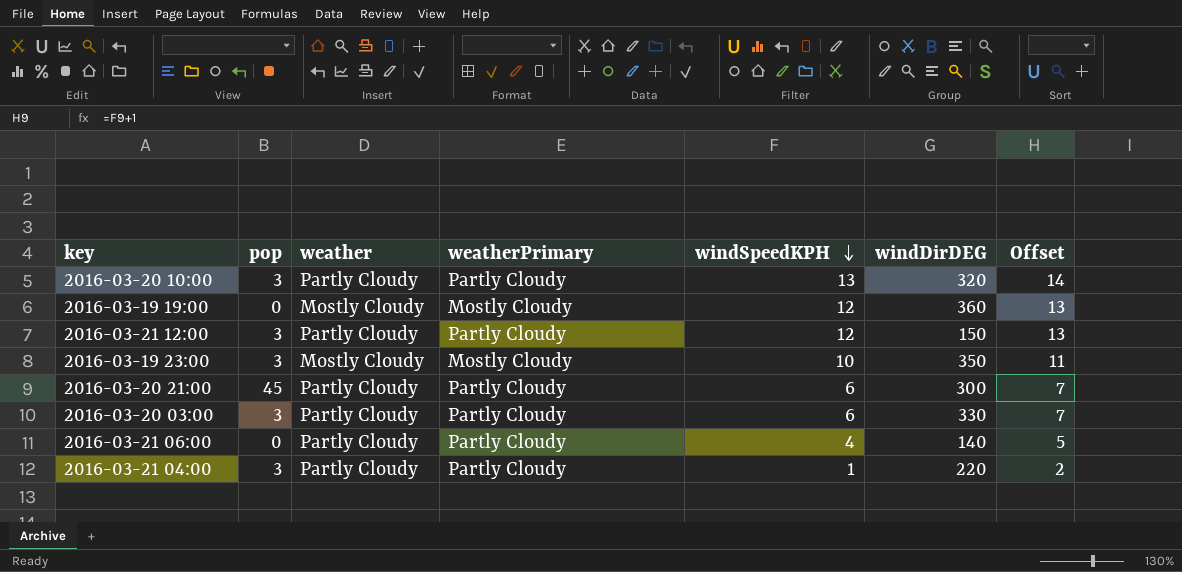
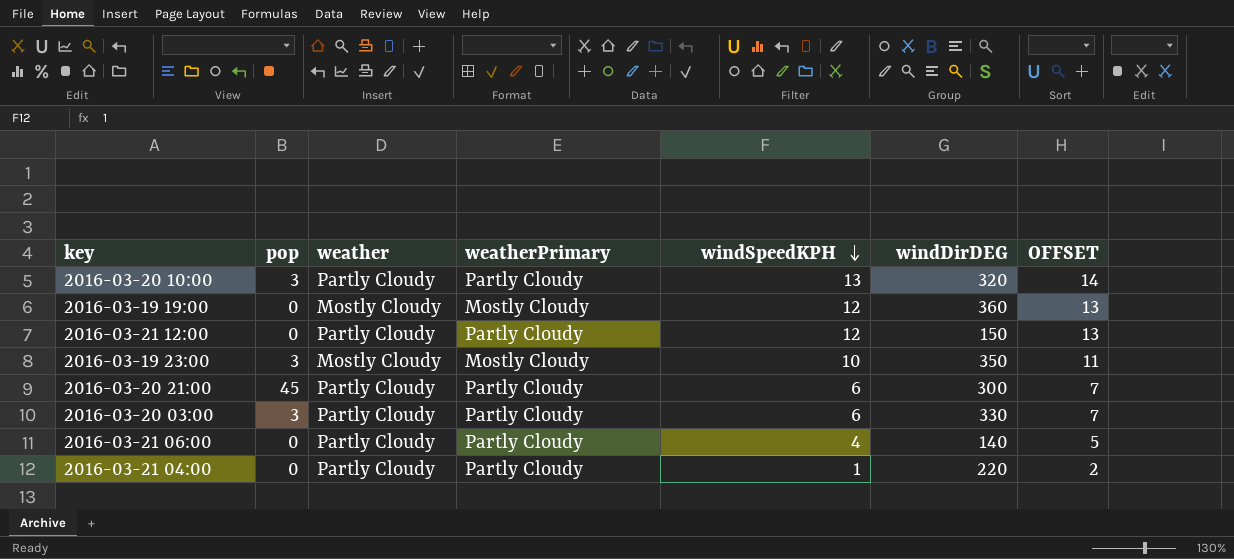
column name: Offset -> OFFSET
2016-03-21 12:00 | pop: 3 -> 0
2016-03-21 04:00 | pop: 3 -> 0

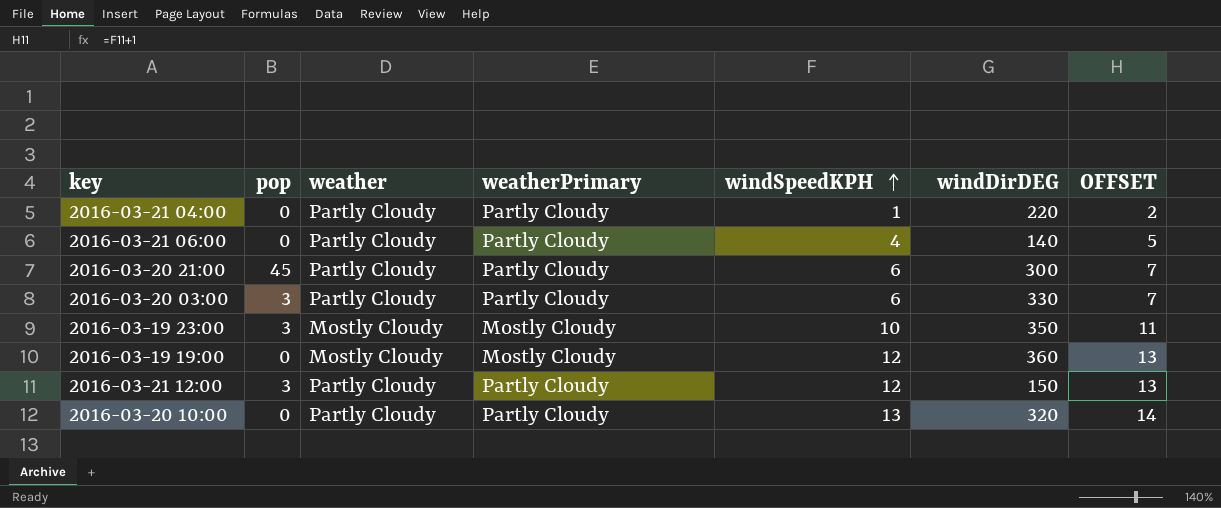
row order: windSpeedKPH descending -> windSpeedKPH ascending
2016-03-21 12:00 | pop: 0 -> 3
2016-03-20 10:00 | pop: 3 -> 0

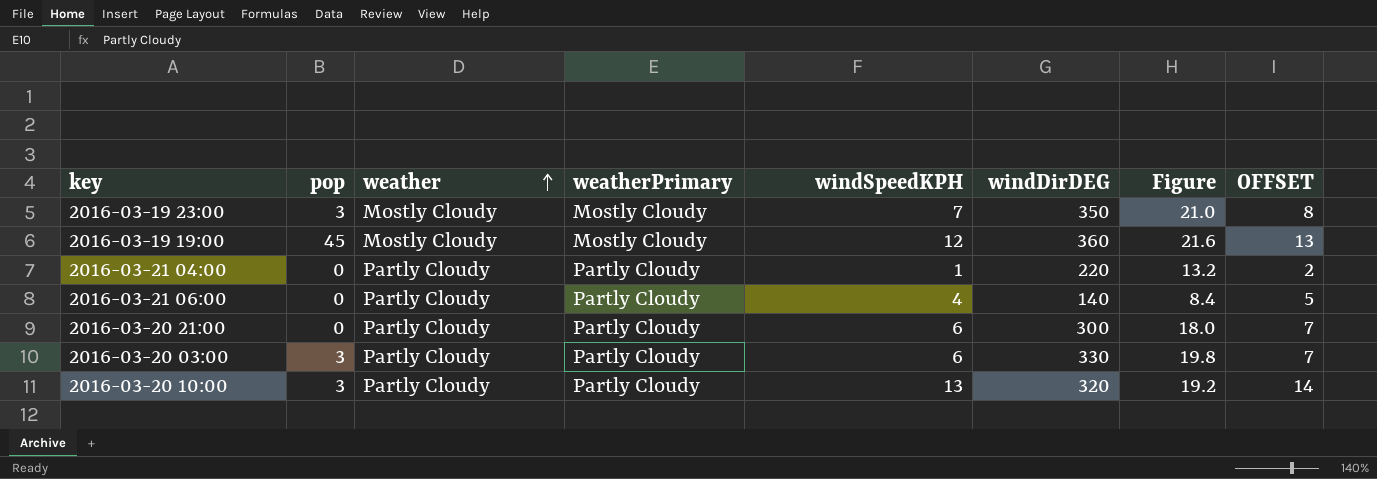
row order: windSpeedKPH ascending -> weather ascending
column Figure | formula: none -> [windDirDEG] * 0.06
row 2016-03-21 12:00: 3 | Partly Cloudy | Partly Cloudy | 12 | 150 | 13 -> none
2016-03-19 23:00 | windSpeedKPH: 10 -> 7
2016-03-19 23:00 | OFFSET: 11 -> 8
2016-03-19 19:00 | pop: 0 -> 45
2016-03-20 21:00 | pop: 45 -> 0
2016-03-20 10:00 | pop: 0 -> 3

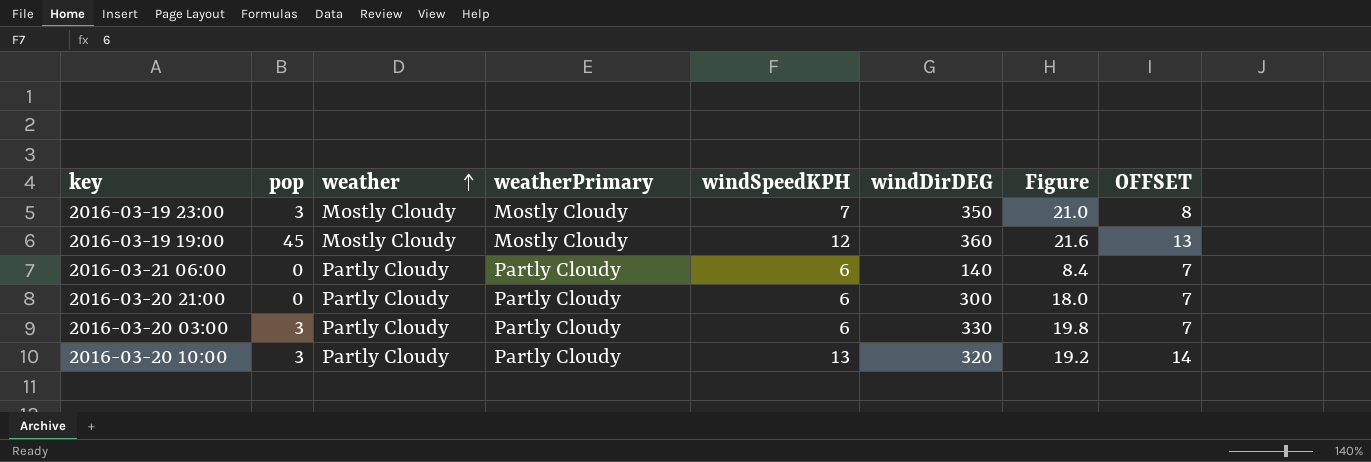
row 2016-03-21 04:00: 0 | Partly Cloudy | Partly Cloudy | 1 | 220 | 13.2 | 2 -> none
2016-03-21 06:00 | windSpeedKPH: 4 -> 6
2016-03-21 06:00 | OFFSET: 5 -> 7

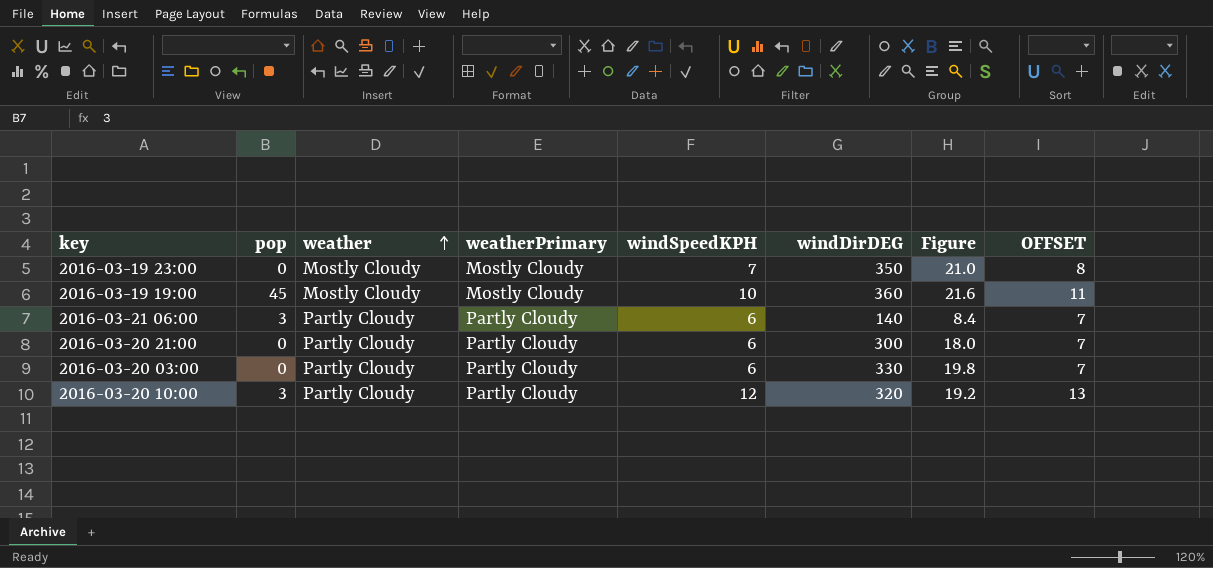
2016-03-19 23:00 | pop: 3 -> 0
2016-03-19 19:00 | windSpeedKPH: 12 -> 10
2016-03-19 19:00 | OFFSET: 13 -> 11
2016-03-21 06:00 | pop: 0 -> 3
2016-03-20 03:00 | pop: 3 -> 0
2016-03-20 10:00 | windSpeedKPH: 13 -> 12
2016-03-20 10:00 | OFFSET: 14 -> 13

